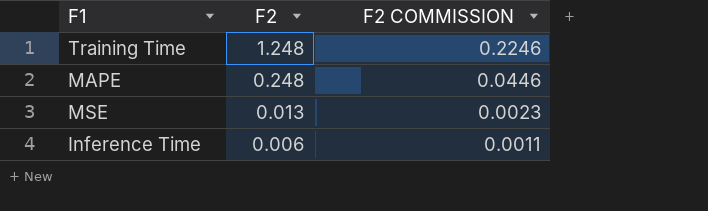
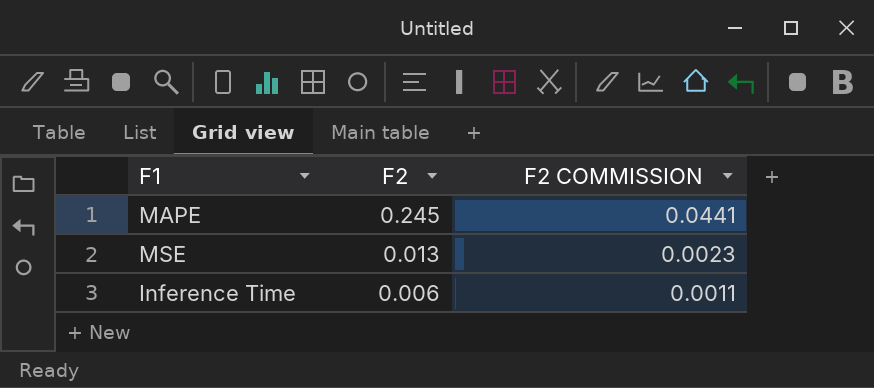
row Training Time: 1.248 | 0.2246 -> none
MAPE | F2: 0.248 -> 0.245
MAPE | F2 COMMISSION: 0.0446 -> 0.0441

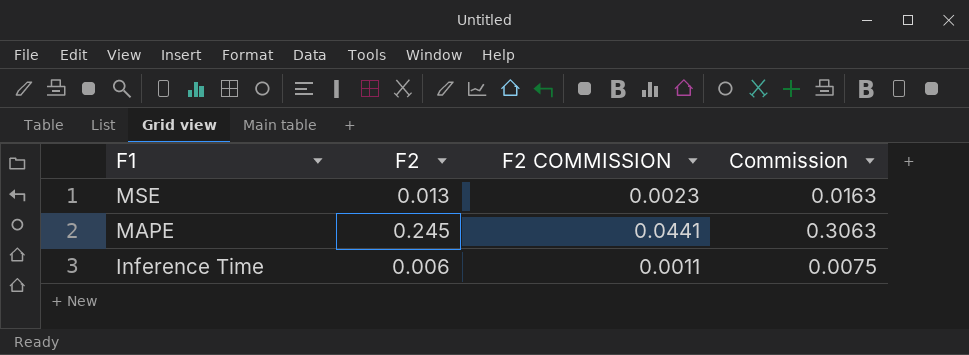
row order: F2 descending -> F1 descending
column Commission | formula: none -> [F2] * 1.25

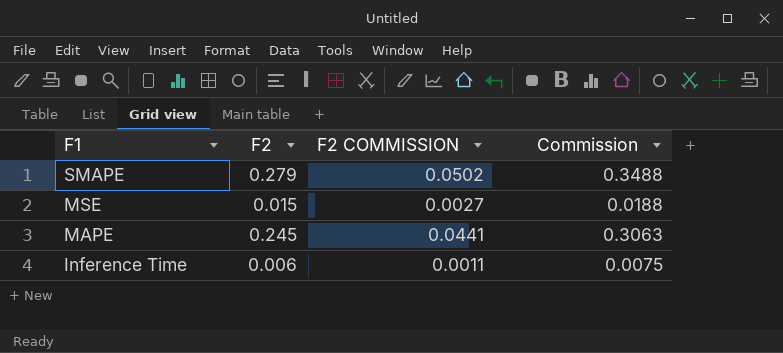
row SMAPE: none -> 0.279 | 0.0502 | 0.3488
MSE | F2: 0.013 -> 0.015
MSE | F2 COMMISSION: 0.0023 -> 0.0027
MSE | Commission: 0.0163 -> 0.0188

